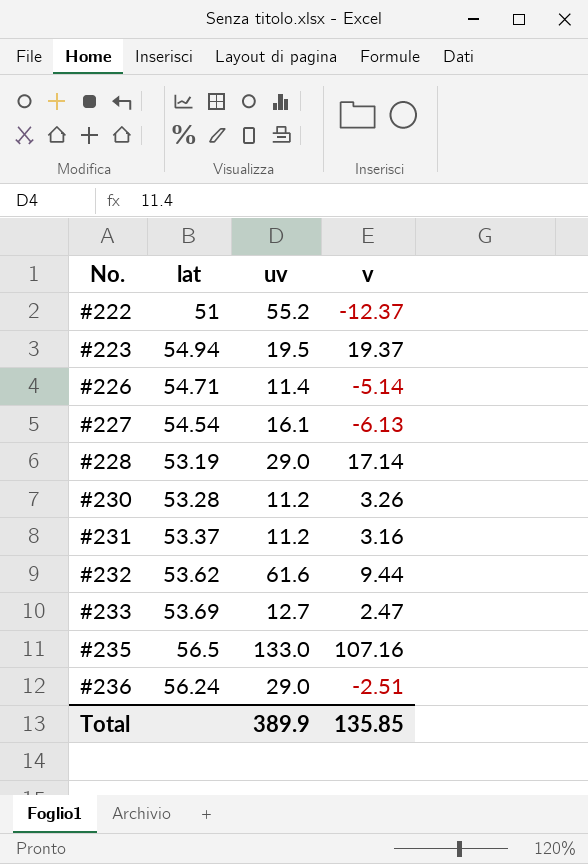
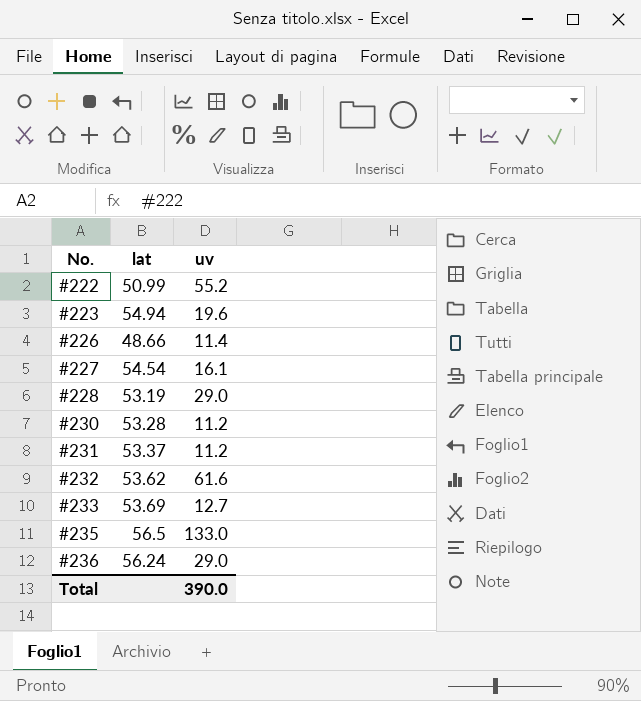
column v | position: 4 -> none
#222 | lat: 51 -> 50.99
#223 | uv: 19.5 -> 19.6
#226 | lat: 54.71 -> 48.66
Total | uv: 389.9 -> 390.0

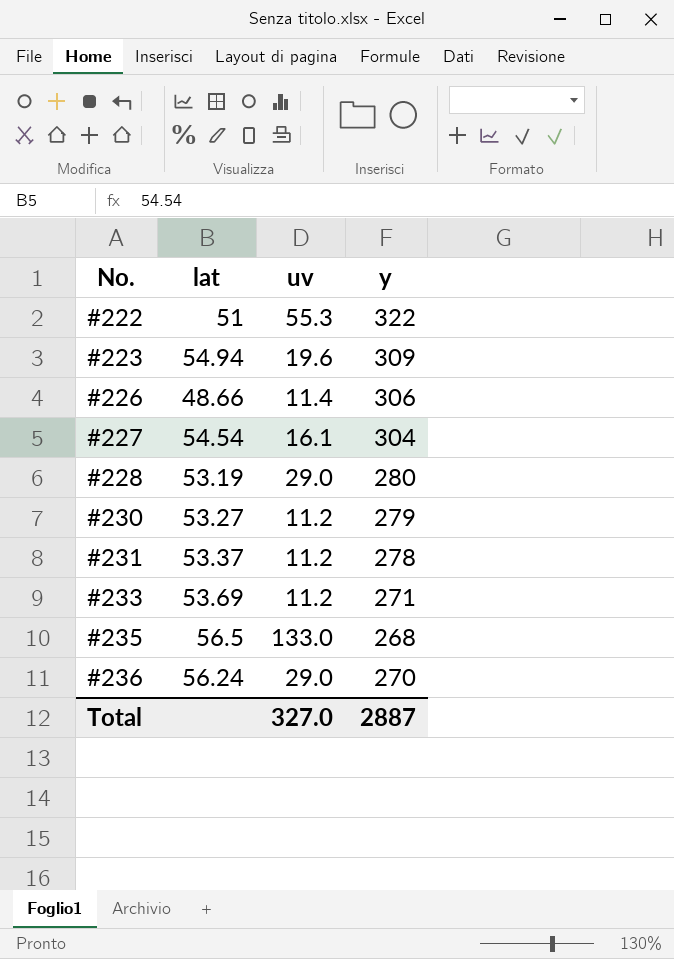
column y | position: none -> 4
row #232: 53.62 | 61.6 -> none
#222 | lat: 50.99 -> 51
#222 | uv: 55.2 -> 55.3
#230 | lat: 53.28 -> 53.27
#233 | uv: 12.7 -> 11.2
Total | uv: 390.0 -> 327.0

